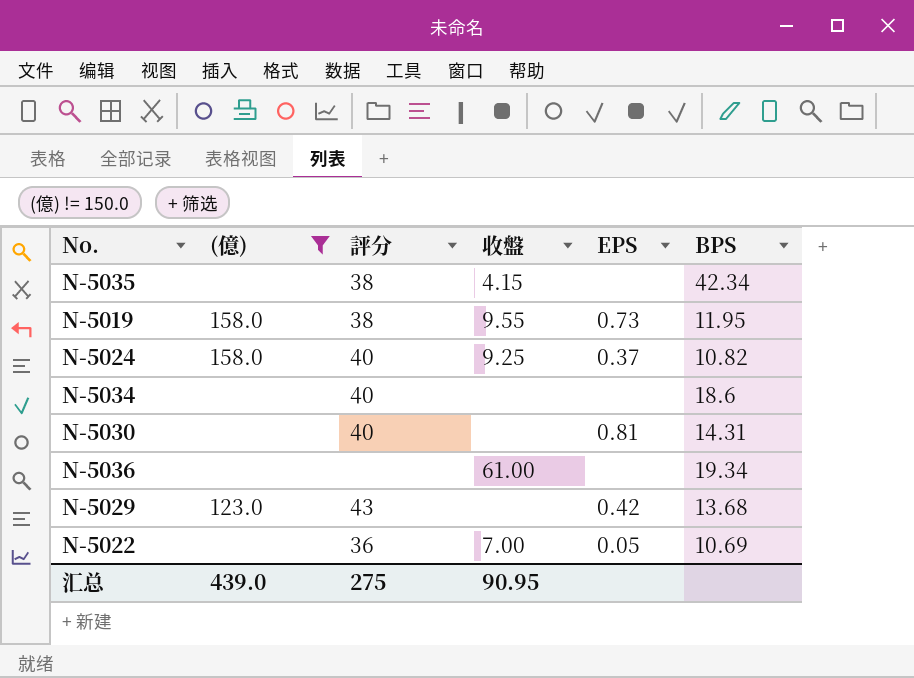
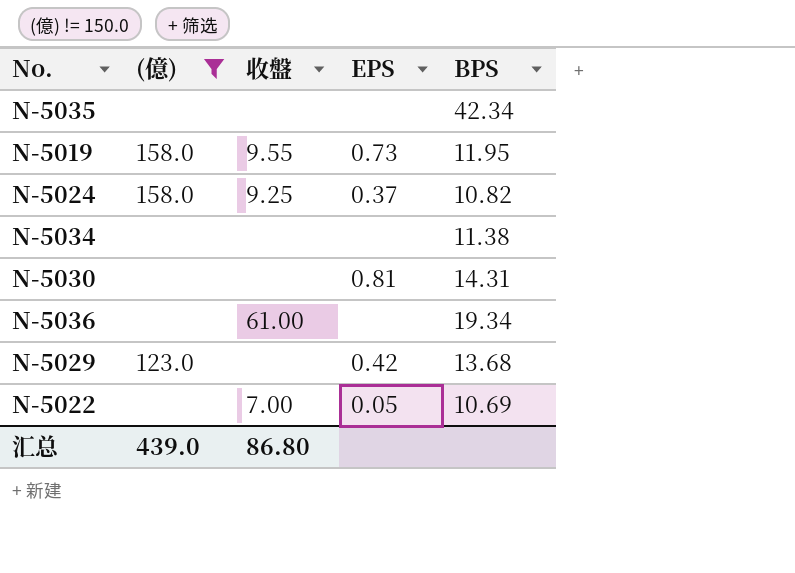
column 評分 | position: 3 -> none
N-5035 | 收盤: 4.15 -> none
N-5034 | BPS: 18.6 -> 11.38
汇总 | 收盤: 90.95 -> 86.80

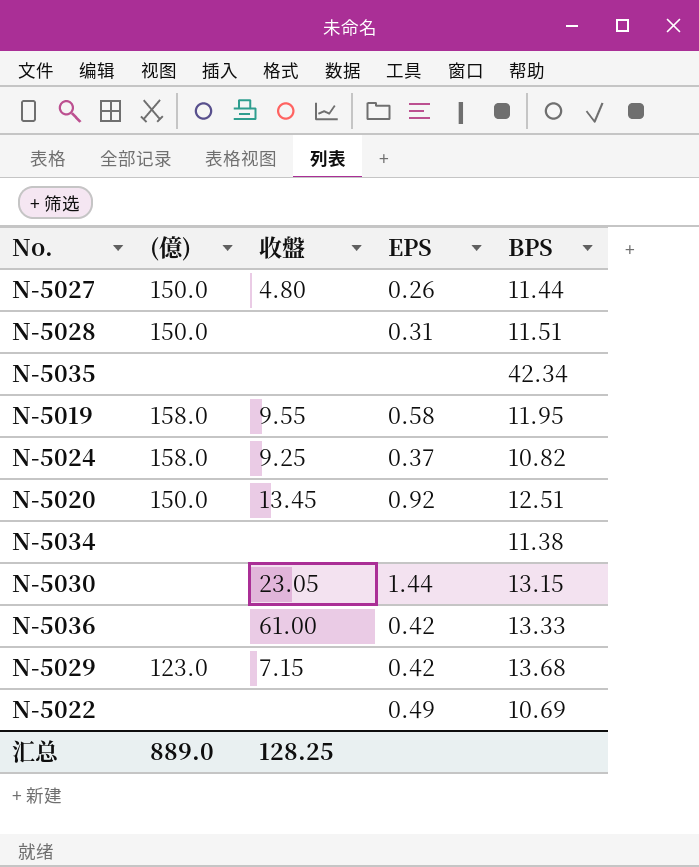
filter: (億) != 150.0 -> none
N-5019 | EPS: 0.73 -> 0.58
N-5030 | 收盤: none -> 23.05
N-5030 | EPS: 0.81 -> 1.44
N-5030 | BPS: 14.31 -> 13.15
N-5036 | EPS: none -> 0.42
N-5036 | BPS: 19.34 -> 13.33
N-5029 | 收盤: none -> 7.15
N-5022 | 收盤: 7.00 -> none
N-5022 | EPS: 0.05 -> 0.49
汇总 | (億): 439.0 -> 889.0
汇总 | 收盤: 86.80 -> 128.25

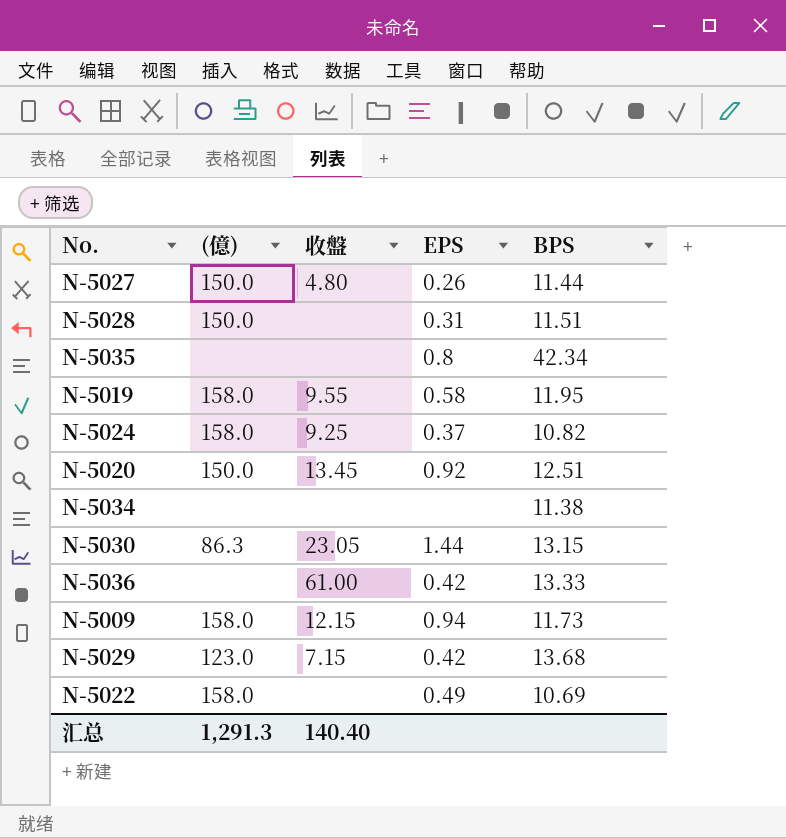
N-5035 | EPS: none -> 0.8
N-5030 | (億): none -> 86.3
row N-5009: none -> 158.0 | 12.15 | 0.94 | 11.73
N-5022 | (億): none -> 158.0
汇总 | (億): 889.0 -> 1,291.3
汇总 | 收盤: 128.25 -> 140.40

